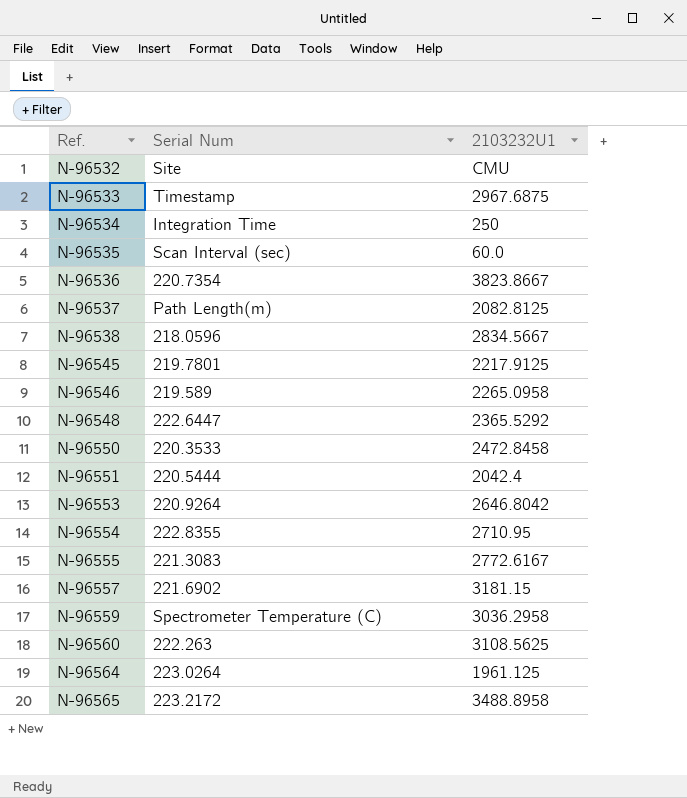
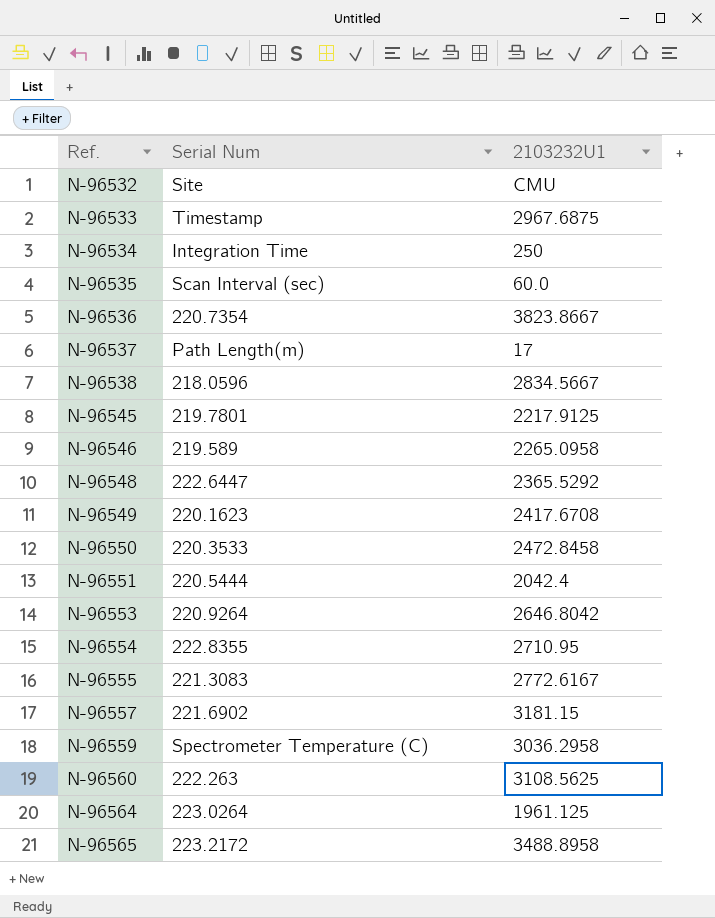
N-96537 | 2103232U1: 2082.8125 -> 17
row N-96549: none -> 220.1623 | 2417.6708

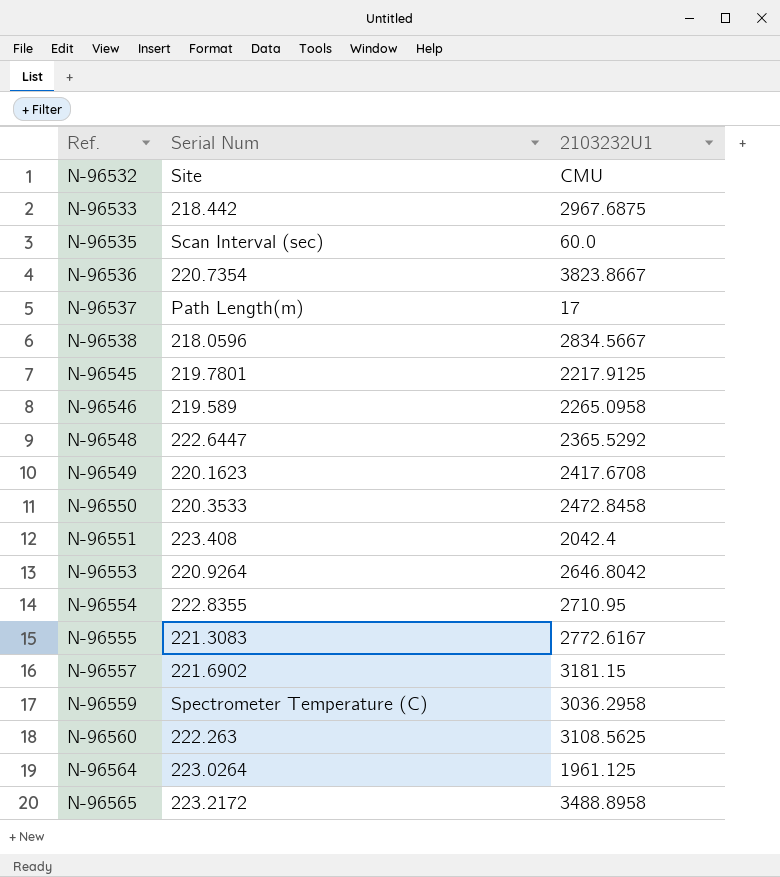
row N-96534: Integration Time | 250 -> none
N-96533 | Serial Num: Timestamp -> 218.442
N-96551 | Serial Num: 220.5444 -> 223.408

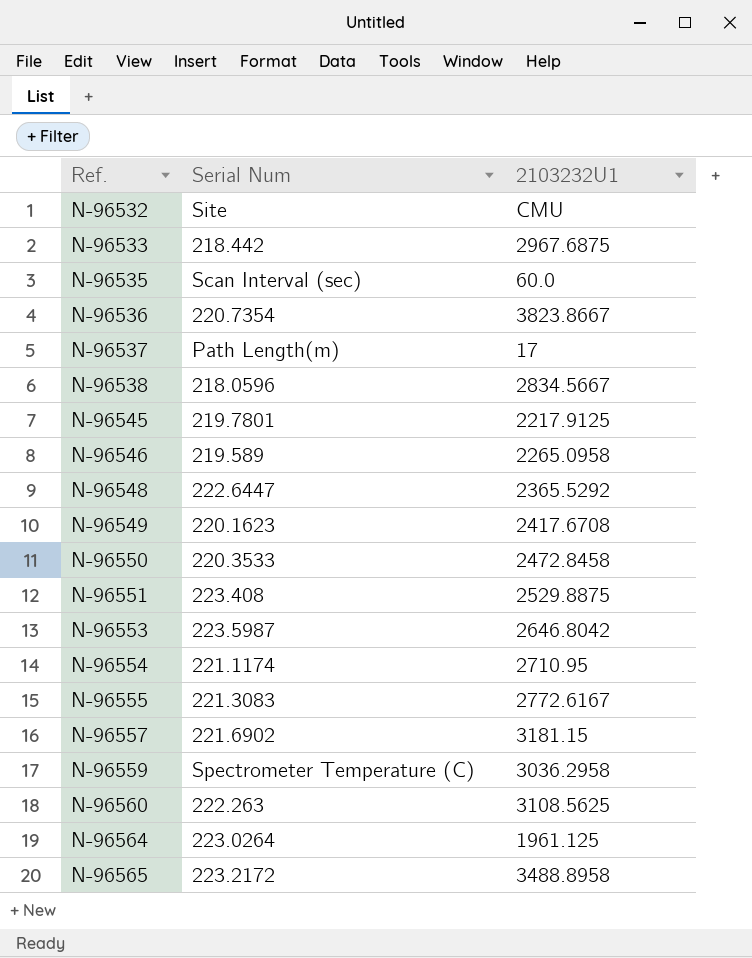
N-96551 | 2103232U1: 2042.4 -> 2529.8875
N-96553 | Serial Num: 220.9264 -> 223.5987
N-96554 | Serial Num: 222.8355 -> 221.1174

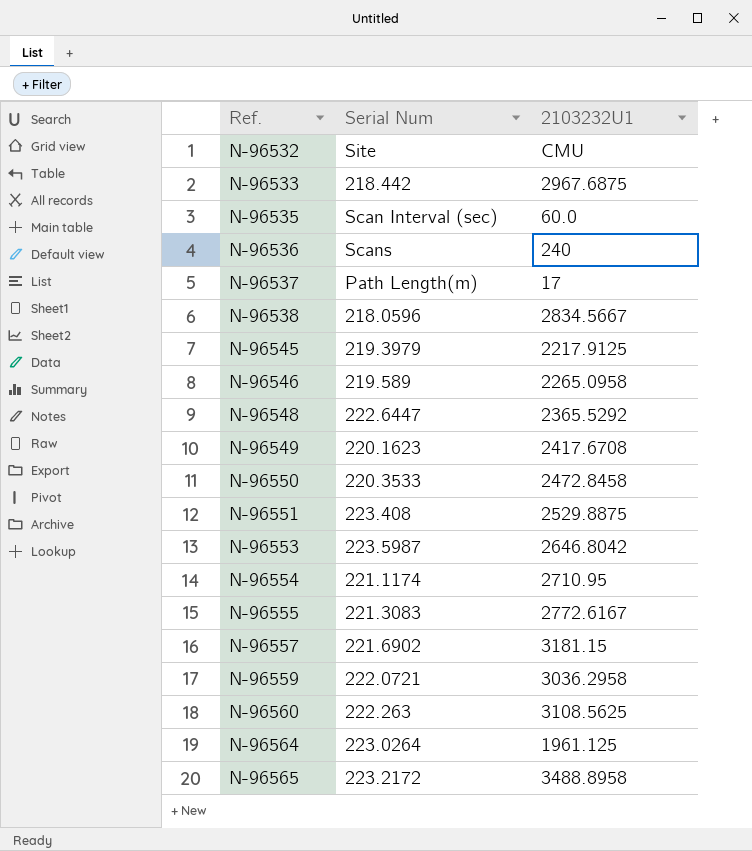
N-96536 | Serial Num: 220.7354 -> Scans
N-96536 | 2103232U1: 3823.8667 -> 240
N-96545 | Serial Num: 219.7801 -> 219.3979
N-96559 | Serial Num: Spectrometer Temperature (C) -> 222.0721

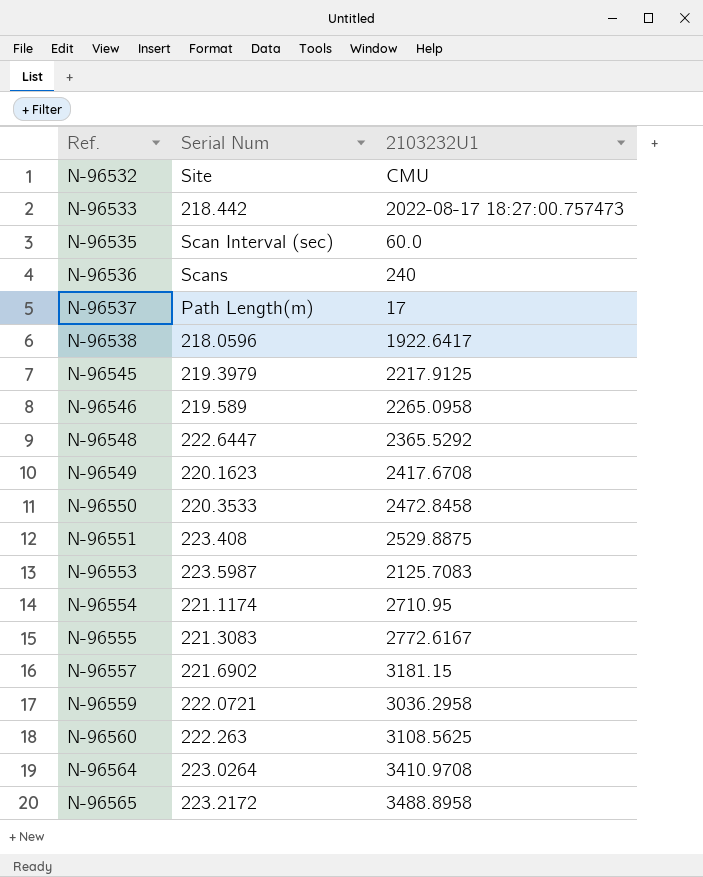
N-96533 | 2103232U1: 2967.6875 -> 2022-08-17 18:27:00.757473
N-96538 | 2103232U1: 2834.5667 -> 1922.6417
N-96553 | 2103232U1: 2646.8042 -> 2125.7083
N-96564 | 2103232U1: 1961.125 -> 3410.9708

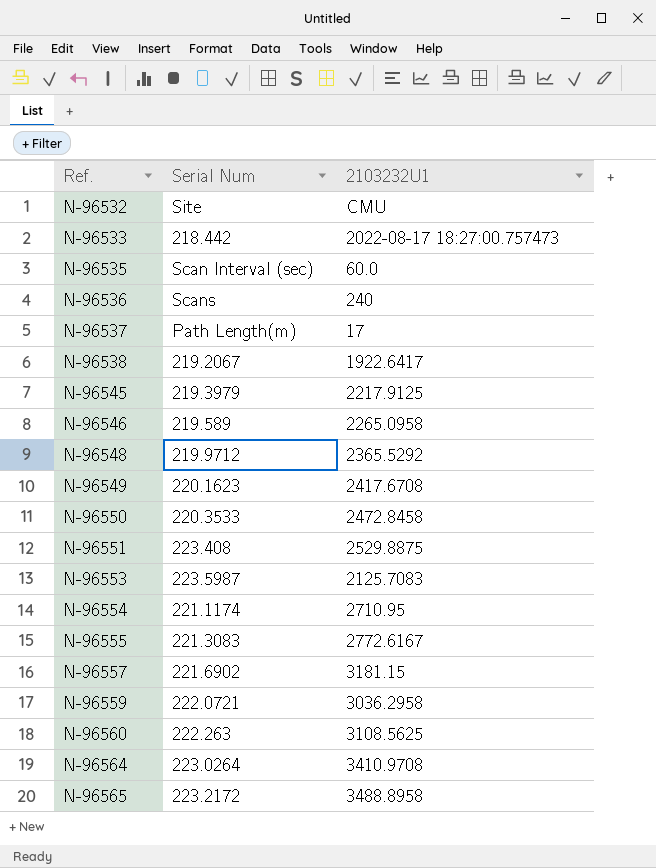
N-96538 | Serial Num: 218.0596 -> 219.2067
N-96548 | Serial Num: 222.6447 -> 219.9712

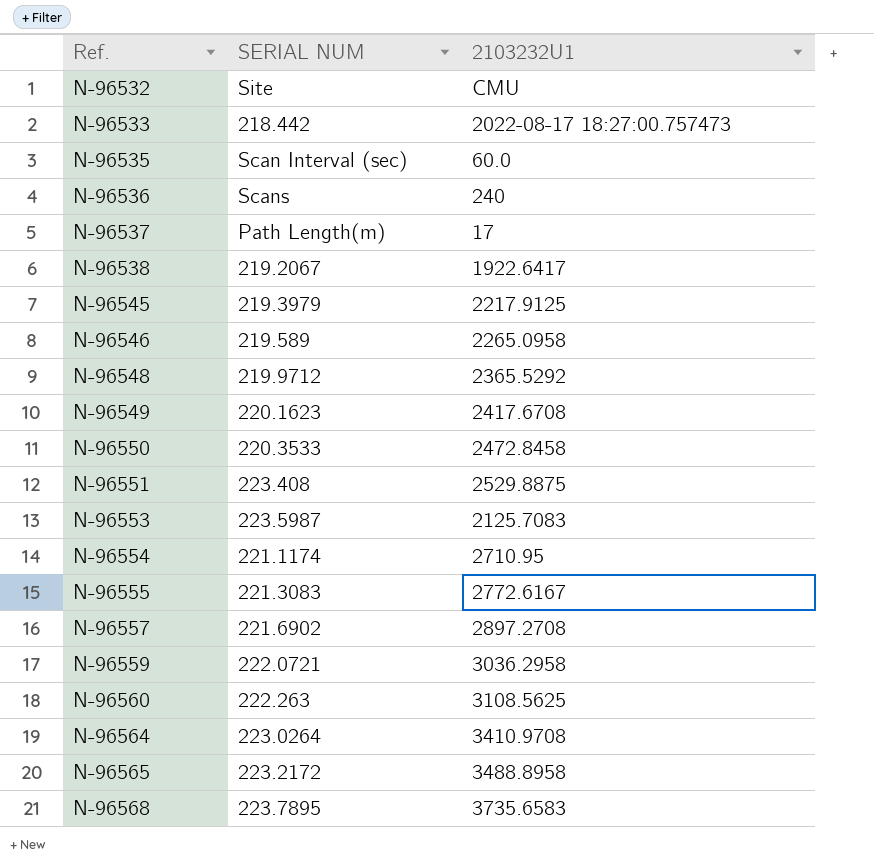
column name: Serial Num -> SERIAL NUM
N-96557 | 2103232U1: 3181.15 -> 2897.2708
row N-96568: none -> 223.7895 | 3735.6583

